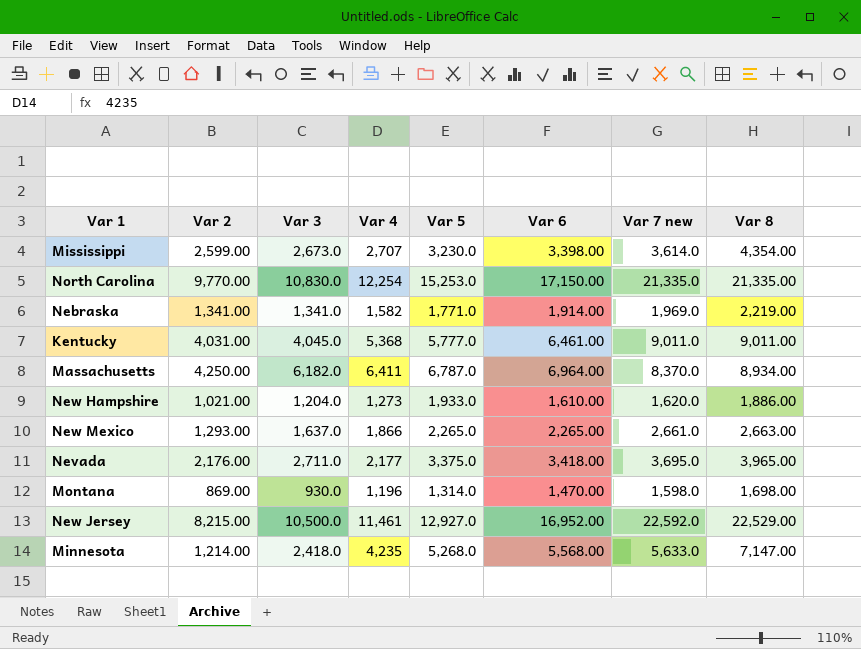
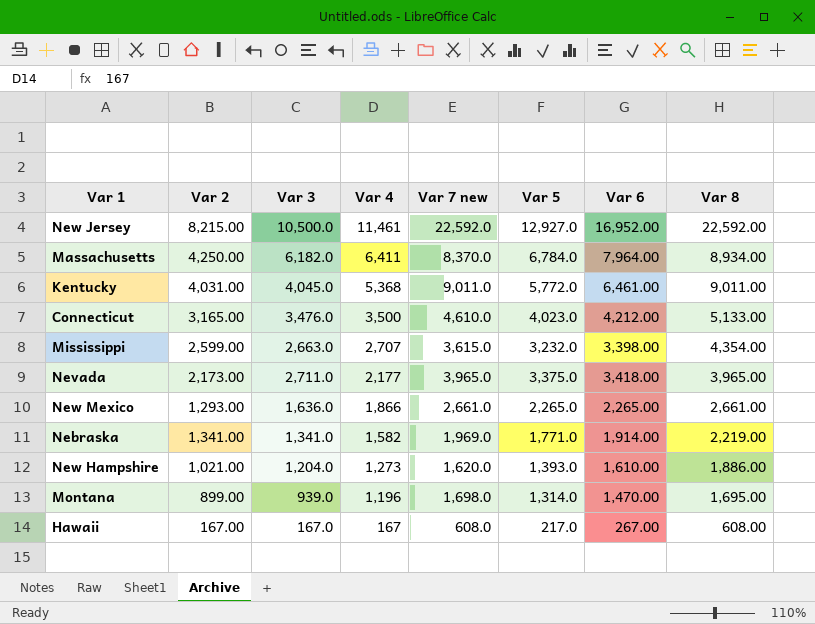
row order: none -> Var 4 descending
column Var 7 new | position: 7 -> 5
row North Carolina: 9,770.00 | 10,830.0 | 12,254 | 15,253.0 | 17,150.00 | 21,335.0 | 21,335.00 -> none
row Minnesota: 1,214.00 | 2,418.0 | 4,235 | 5,268.0 | 5,568.00 | 5,633.0 | 7,147.00 -> none
New Jersey | Var 8: 22,529.00 -> 22,592.00
Massachusetts | Var 5: 6,787.0 -> 6,784.0
Massachusetts | Var 6: 6,964.00 -> 7,964.00
Kentucky | Var 5: 5,777.0 -> 5,772.0
row Connecticut: none -> 3,165.00 | 3,476.0 | 3,500 | 4,610.0 | 4,023.0 | 4,212.00 | 5,133.00
Mississippi | Var 3: 2,673.0 -> 2,663.0
Mississippi | Var 7 new: 3,614.0 -> 3,615.0
Mississippi | Var 5: 3,230.0 -> 3,232.0
Nevada | Var 2: 2,176.00 -> 2,173.00
Nevada | Var 7 new: 3,695.0 -> 3,965.0
New Mexico | Var 3: 1,637.0 -> 1,636.0
New Mexico | Var 8: 2,663.00 -> 2,661.00
New Hampshire | Var 5: 1,933.0 -> 1,393.0
Montana | Var 2: 869.00 -> 899.00
Montana | Var 3: 930.0 -> 939.0
Montana | Var 7 new: 1,598.0 -> 1,698.0
Montana | Var 8: 1,698.00 -> 1,695.00
row Hawaii: none -> 167.00 | 167.0 | 167 | 608.0 | 217.0 | 267.00 | 608.00

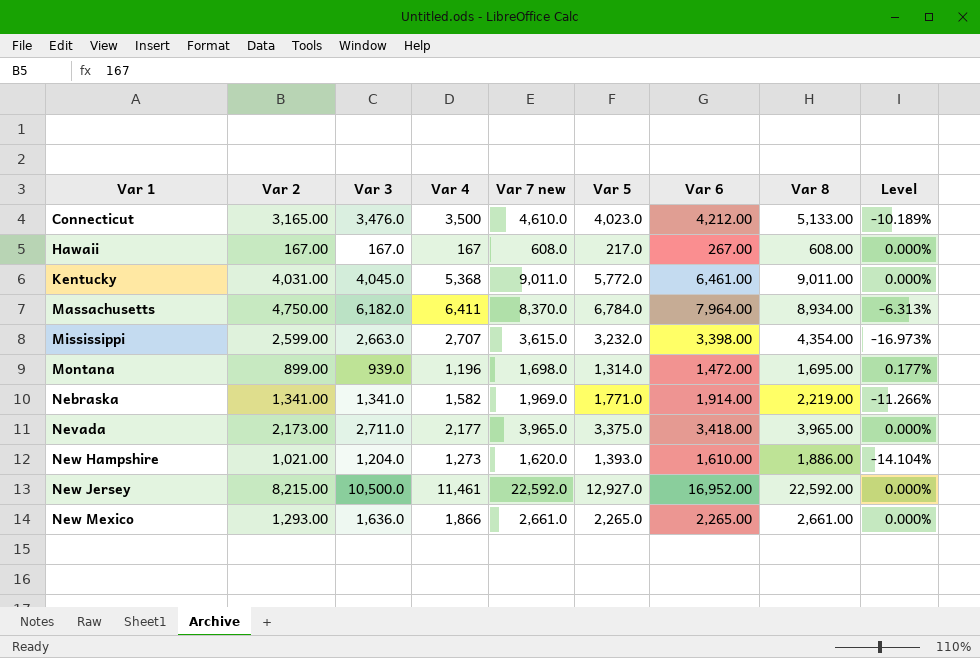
row order: Var 4 descending -> Var 1 ascending
column Level | formula: none -> ([Var 7 new] - [Var 8]) / [Var 8]
Massachusetts | Var 2: 4,250.00 -> 4,750.00
Montana | Var 6: 1,470.00 -> 1,472.00

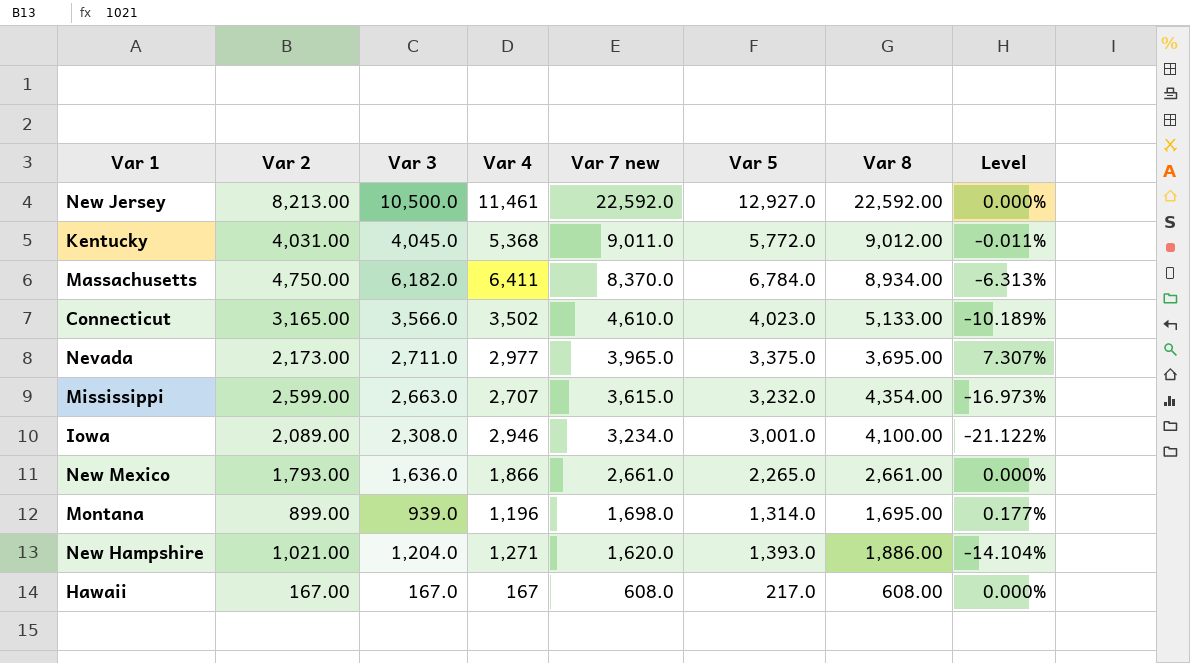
row order: Var 1 ascending -> Var 7 new descending
column Var 6 | position: 7 -> none
row Nebraska: 1,341.00 | 1,341.0 | 1,582 | 1,969.0 | 1,771.0 | 1,914.00 | 2,219.00 | -11.266% -> none
New Jersey | Var 2: 8,215.00 -> 8,213.00
Kentucky | Var 8: 9,011.00 -> 9,012.00
Kentucky | Level: 0.000% -> -0.011%
Connecticut | Var 3: 3,476.0 -> 3,566.0
Connecticut | Var 4: 3,500 -> 3,502
Nevada | Var 4: 2,177 -> 2,977
Nevada | Var 8: 3,965.00 -> 3,695.00
Nevada | Level: 0.000% -> 7.307%
row Iowa: none -> 2,089.00 | 2,308.0 | 2,946 | 3,234.0 | 3,001.0 | 4,100.00 | -21.122%
New Mexico | Var 2: 1,293.00 -> 1,793.00
New Hampshire | Var 4: 1,273 -> 1,271

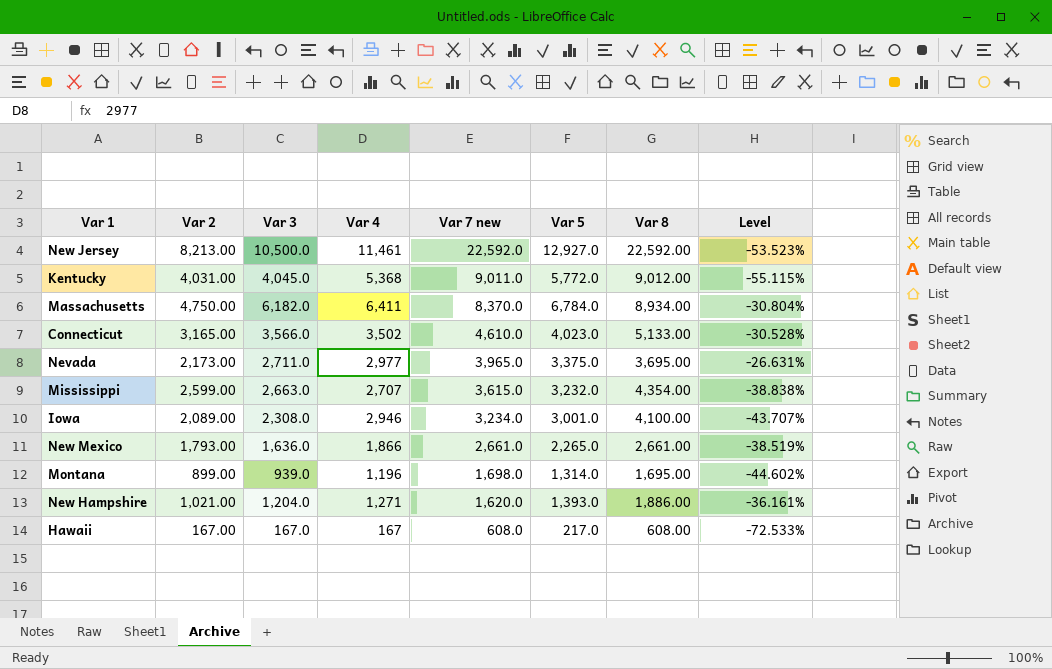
column Level | formula: ([Var 7 new] - [Var 8]) / [Var 8] -> ([Var 3] - [Var 8]) / [Var 8]

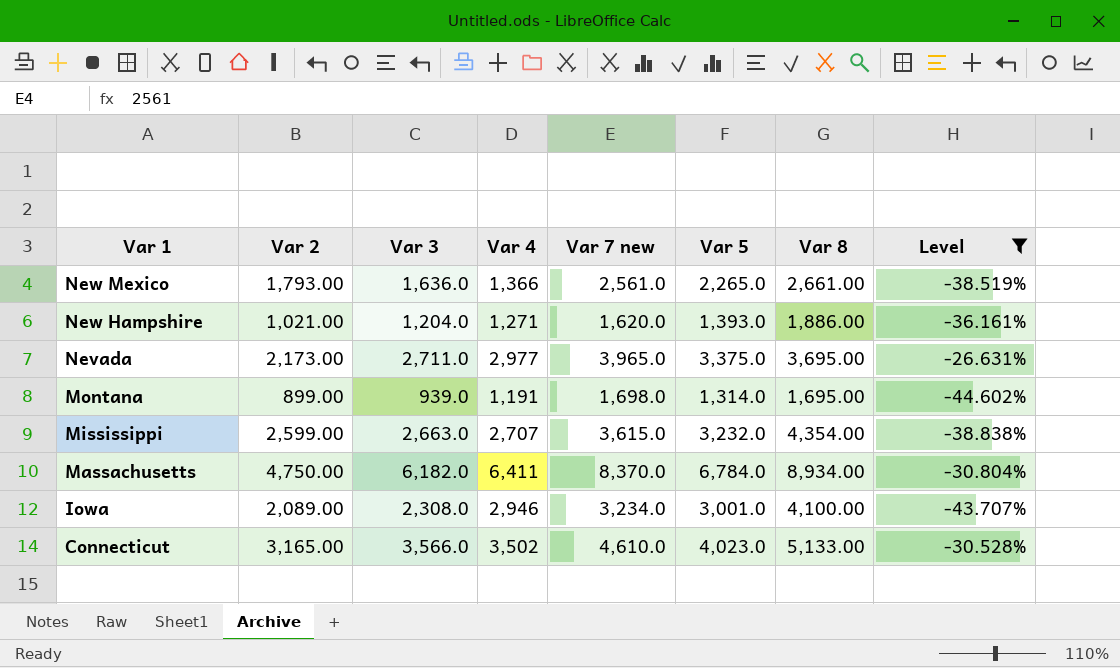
filter: none -> Level >= -44.602%
row order: Var 7 new descending -> Var 1 descending
New Mexico | Var 4: 1,866 -> 1,366
New Mexico | Var 7 new: 2,661.0 -> 2,561.0
Montana | Var 4: 1,196 -> 1,191

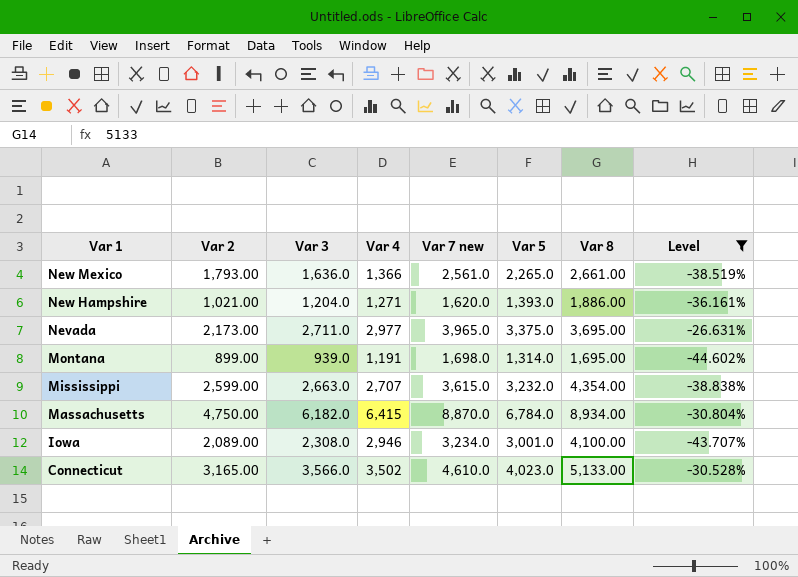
Massachusetts | Var 4: 6,411 -> 6,415
Massachusetts | Var 7 new: 8,370.0 -> 8,870.0

